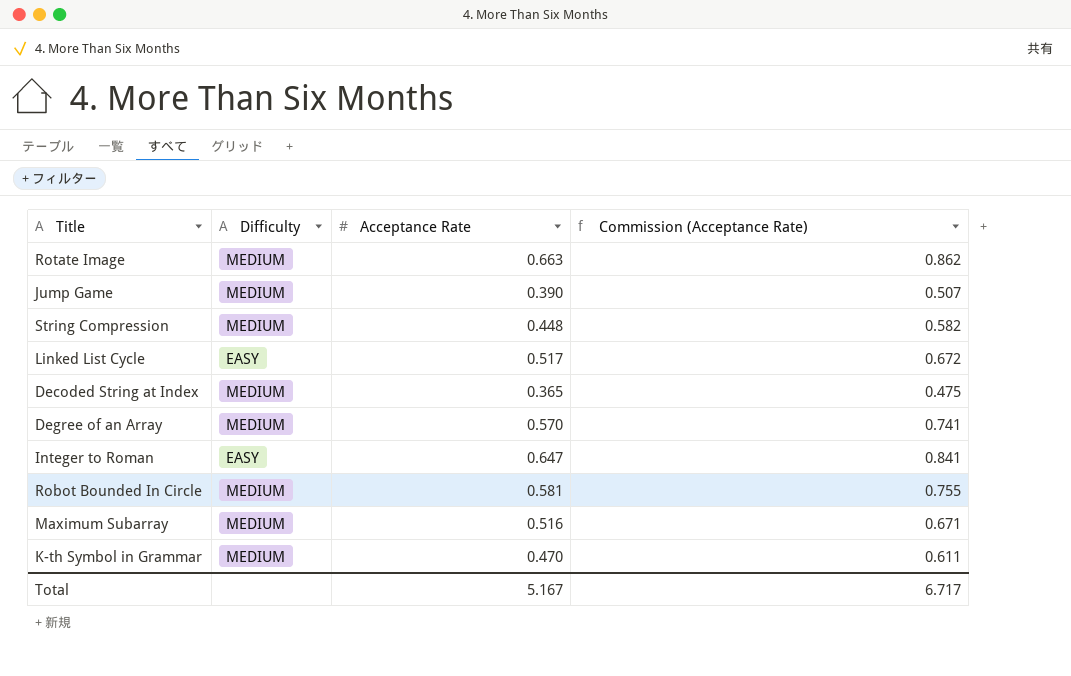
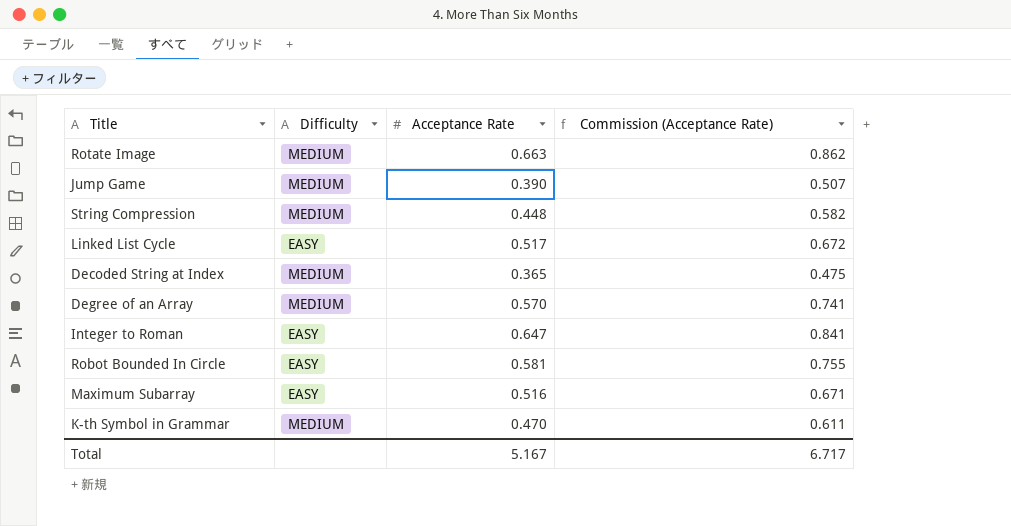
Robot Bounded In Circle | Difficulty: MEDIUM -> EASY
Maximum Subarray | Difficulty: MEDIUM -> EASY

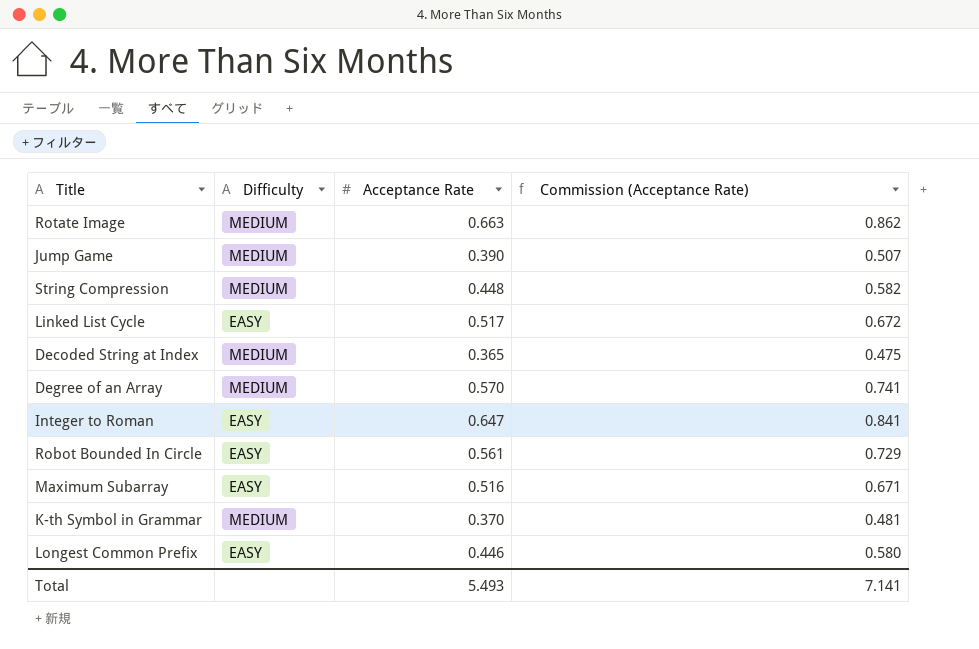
Robot Bounded In Circle | Acceptance Rate: 0.581 -> 0.561
Robot Bounded In Circle | Commission (Acceptance Rate): 0.755 -> 0.729
K-th Symbol in Grammar | Acceptance Rate: 0.470 -> 0.370
K-th Symbol in Grammar | Commission (Acceptance Rate): 0.611 -> 0.481
row Longest Common Prefix: none -> EASY | 0.446 | 0.580
Total | Acceptance Rate: 5.167 -> 5.493
Total | Commission (Acceptance Rate): 6.717 -> 7.141

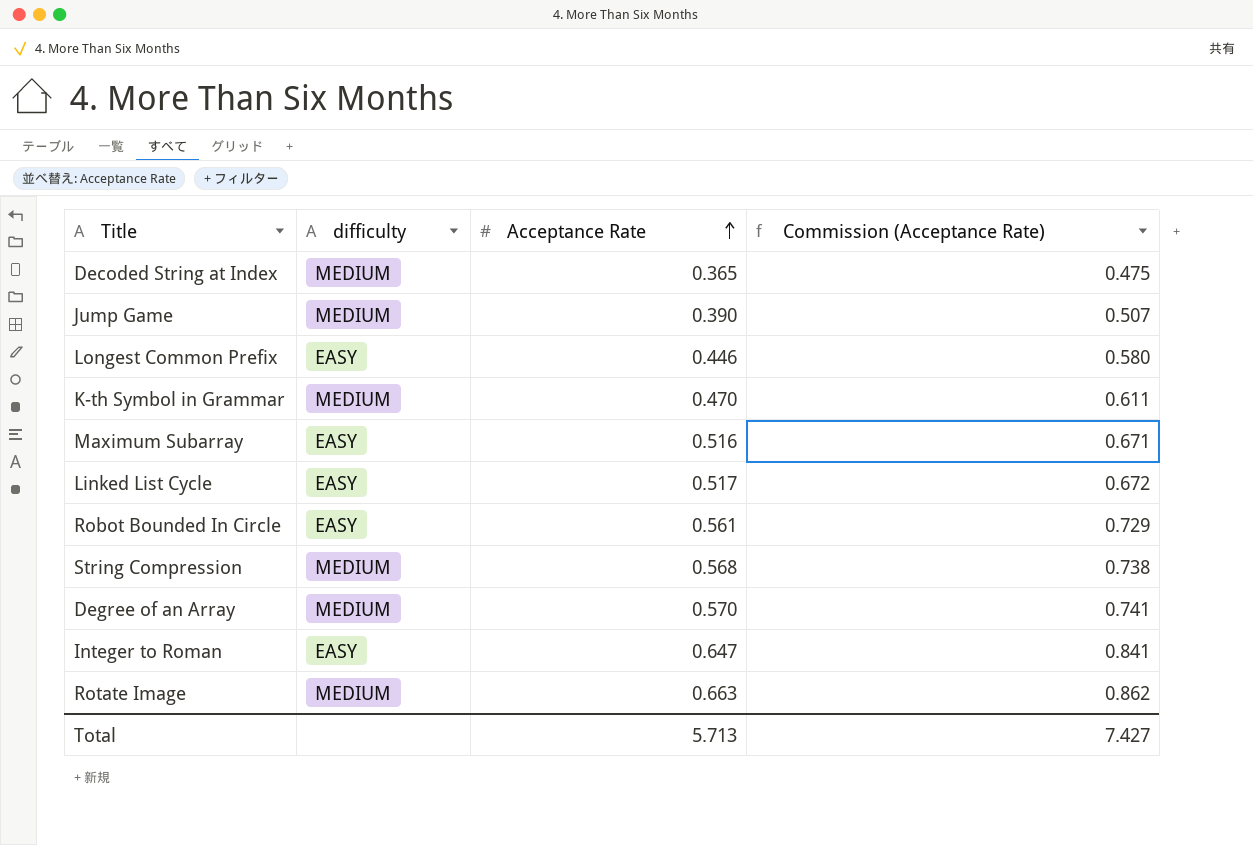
row order: none -> Acceptance Rate ascending
column name: Difficulty -> difficulty
K-th Symbol in Grammar | Acceptance Rate: 0.370 -> 0.470
K-th Symbol in Grammar | Commission (Acceptance Rate): 0.481 -> 0.611
String Compression | Acceptance Rate: 0.448 -> 0.568
String Compression | Commission (Acceptance Rate): 0.582 -> 0.738
Total | Acceptance Rate: 5.493 -> 5.713
Total | Commission (Acceptance Rate): 7.141 -> 7.427

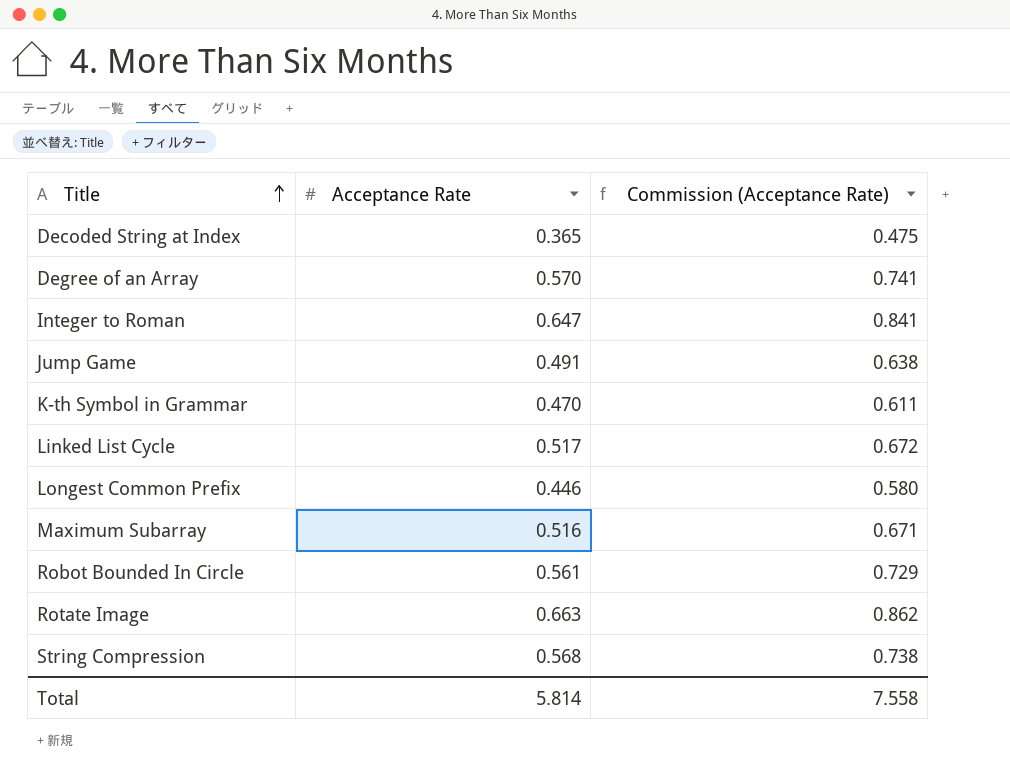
row order: Acceptance Rate ascending -> Title ascending
column difficulty | position: 2 -> none
Jump Game | Acceptance Rate: 0.390 -> 0.491
Jump Game | Commission (Acceptance Rate): 0.507 -> 0.638
Total | Acceptance Rate: 5.713 -> 5.814
Total | Commission (Acceptance Rate): 7.427 -> 7.558

